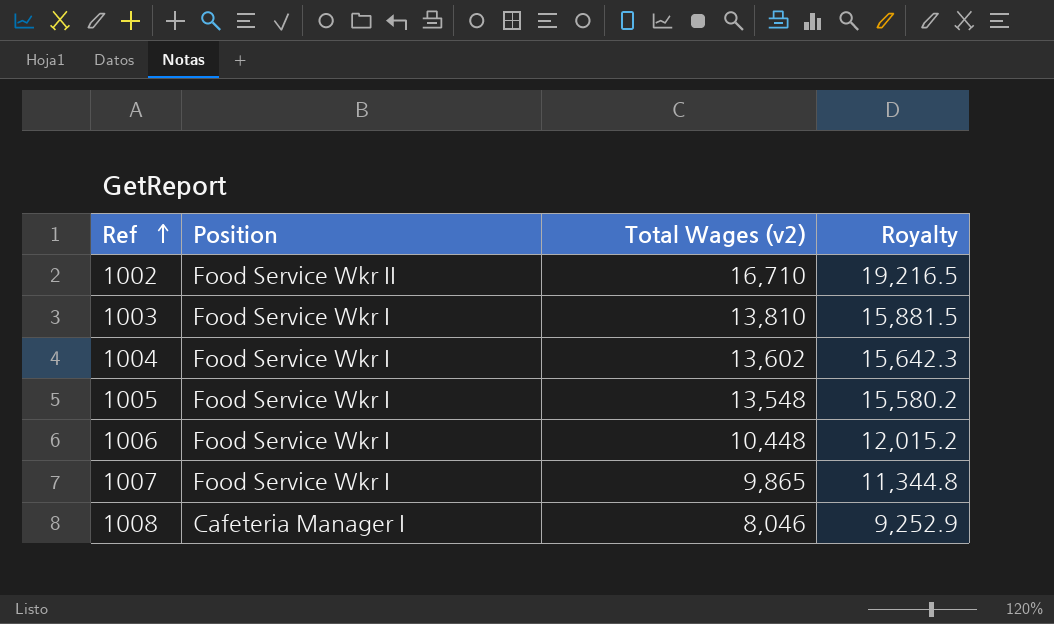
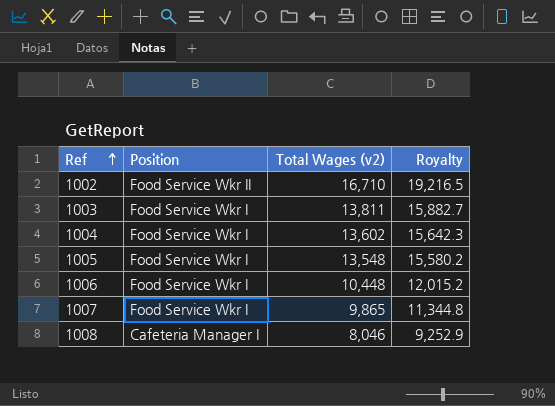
1003 | Total Wages (v2): 13,810 -> 13,811
1003 | Royalty: 15,881.5 -> 15,882.7

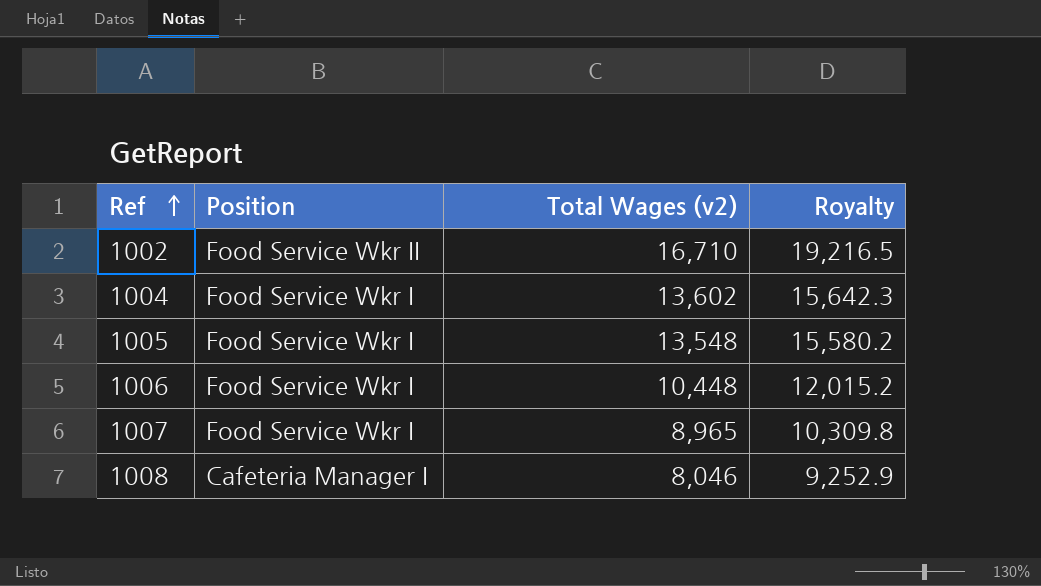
row 1003: Food Service Wkr I | 13,811 | 15,882.7 -> none
1007 | Total Wages (v2): 9,865 -> 8,965
1007 | Royalty: 11,344.8 -> 10,309.8

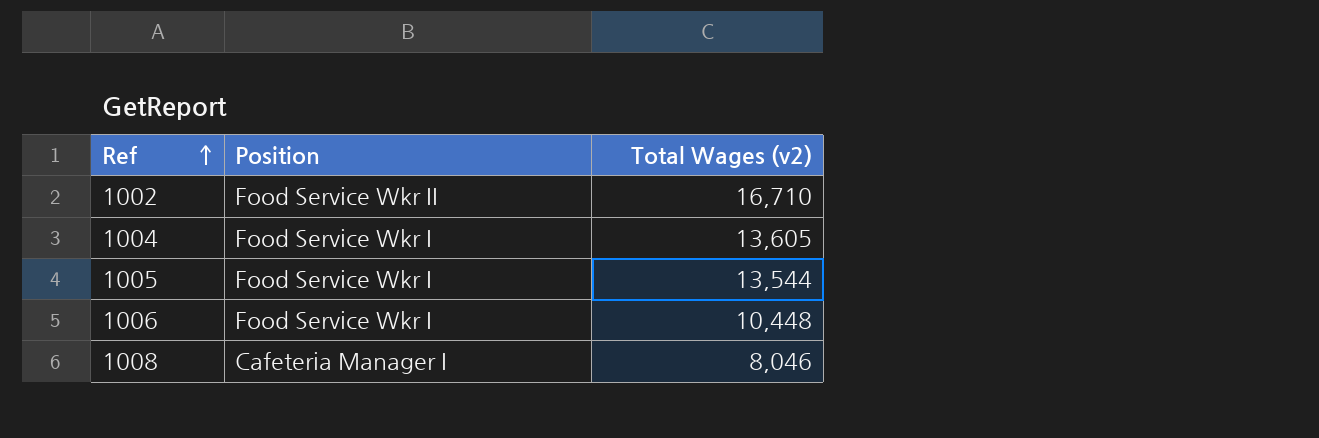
column Royalty | formula: [Total Wages (v2)] * 1.15 -> none
row 1007: Food Service Wkr I | 8,965 | 10,309.8 -> none
1004 | Total Wages (v2): 13,602 -> 13,605
1005 | Total Wages (v2): 13,548 -> 13,544

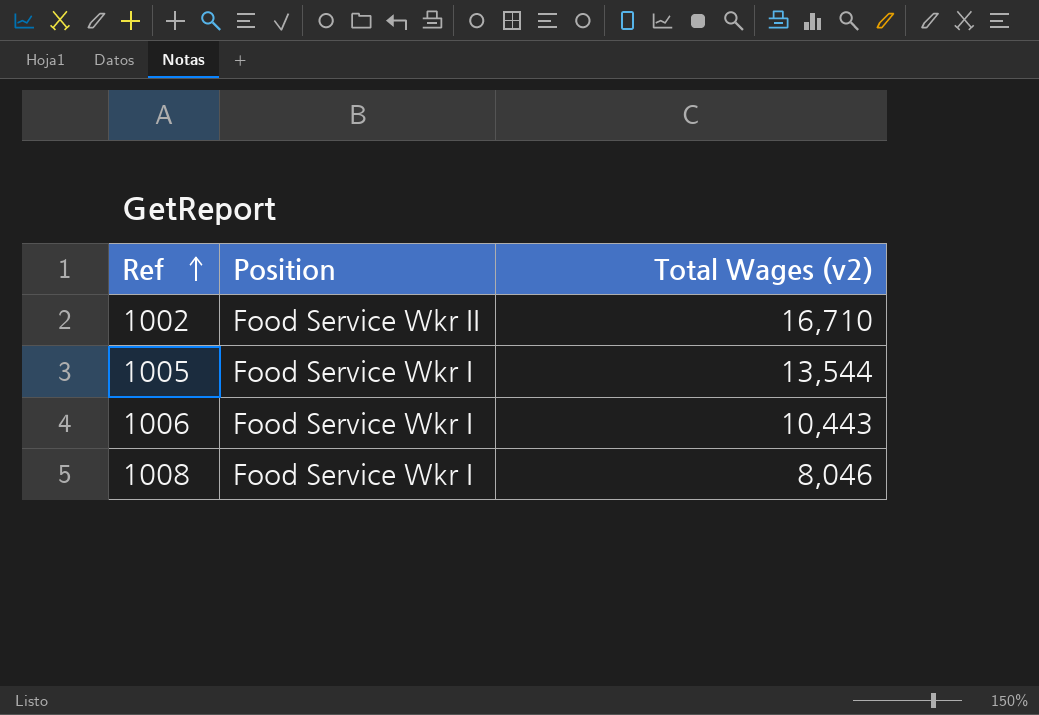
row 1004: Food Service Wkr I | 13,605 -> none
1006 | Total Wages (v2): 10,448 -> 10,443
1008 | Position: Cafeteria Manager I -> Food Service Wkr I

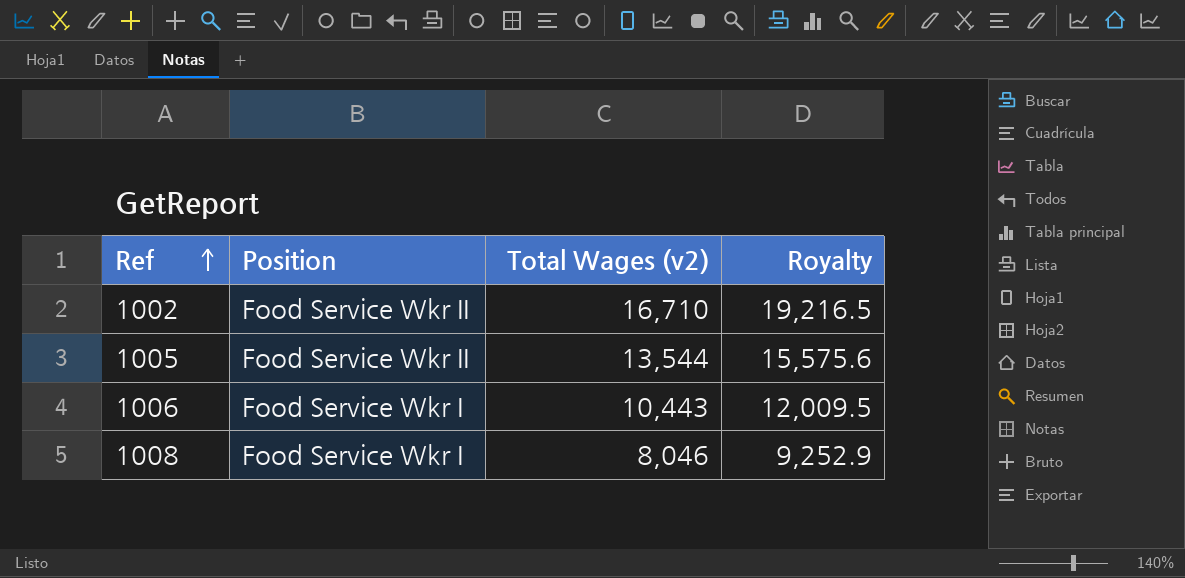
column Royalty | formula: none -> [Total Wages (v2)] * 1.15
1005 | Position: Food Service Wkr I -> Food Service Wkr II

